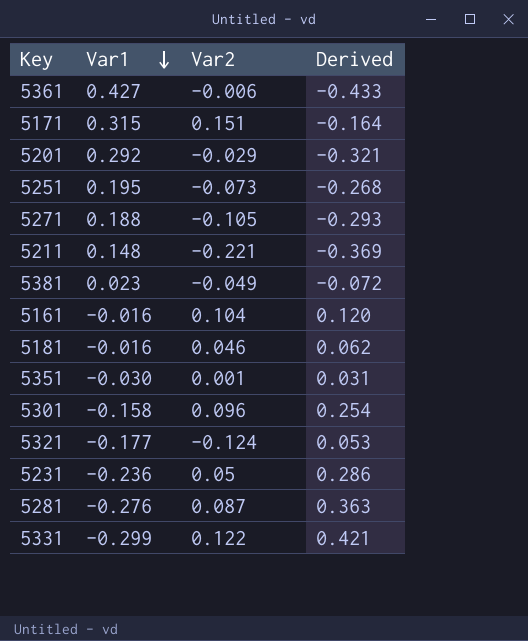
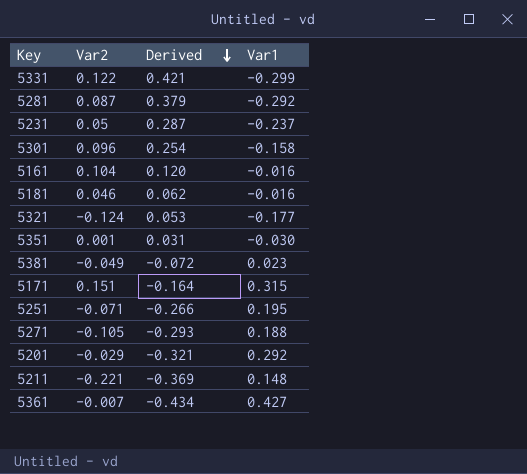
row order: Var1 descending -> Derived descending
column Var1 | position: 2 -> 4
5281 | Derived: 0.363 -> 0.379
5281 | Var1: -0.276 -> -0.292
5231 | Derived: 0.286 -> 0.287
5231 | Var1: -0.236 -> -0.237
5251 | Var2: -0.073 -> -0.071
5251 | Derived: -0.268 -> -0.266
5361 | Var2: -0.006 -> -0.007
5361 | Derived: -0.433 -> -0.434

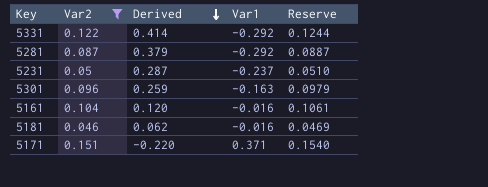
filter: none -> Var2 >= 0.046
column Reserve | formula: none -> [Var2] * 1.02
5331 | Derived: 0.421 -> 0.414
5331 | Var1: -0.299 -> -0.292
5301 | Derived: 0.254 -> 0.259
5301 | Var1: -0.158 -> -0.163
5171 | Derived: -0.164 -> -0.220
5171 | Var1: 0.315 -> 0.371

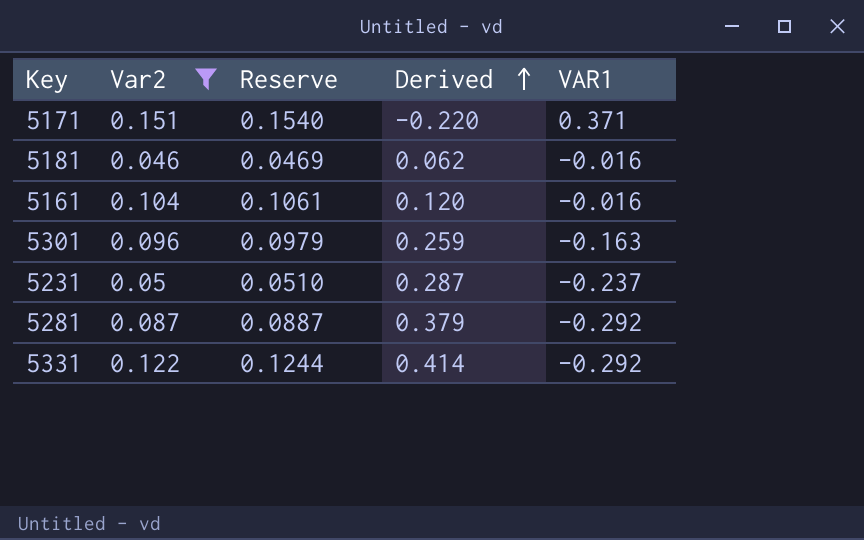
row order: Derived descending -> Derived ascending
column Reserve | position: 5 -> 3
column name: Var1 -> VAR1

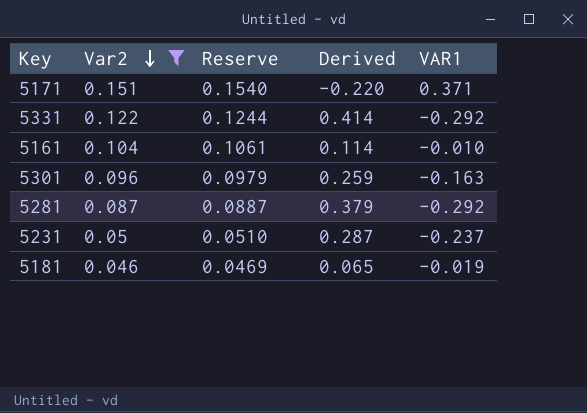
row order: Derived ascending -> Var2 descending
5161 | Derived: 0.120 -> 0.114
5161 | VAR1: -0.016 -> -0.010
5181 | Derived: 0.062 -> 0.065
5181 | VAR1: -0.016 -> -0.019

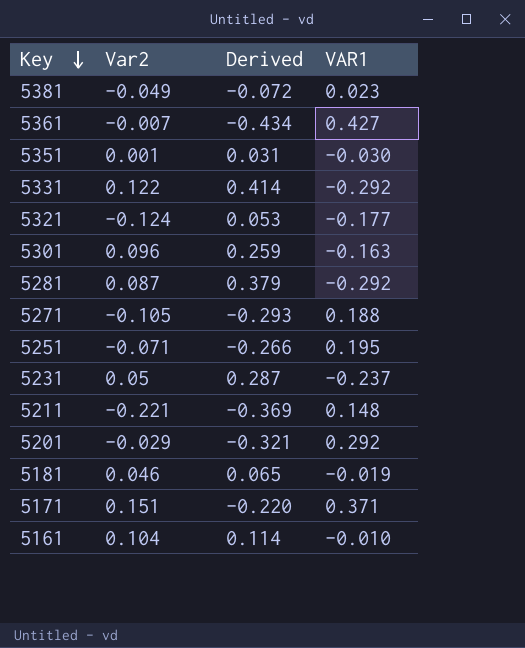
filter: Var2 >= 0.046 -> none
row order: Var2 descending -> Key descending
column Reserve | formula: [Var2] * 1.02 -> none

